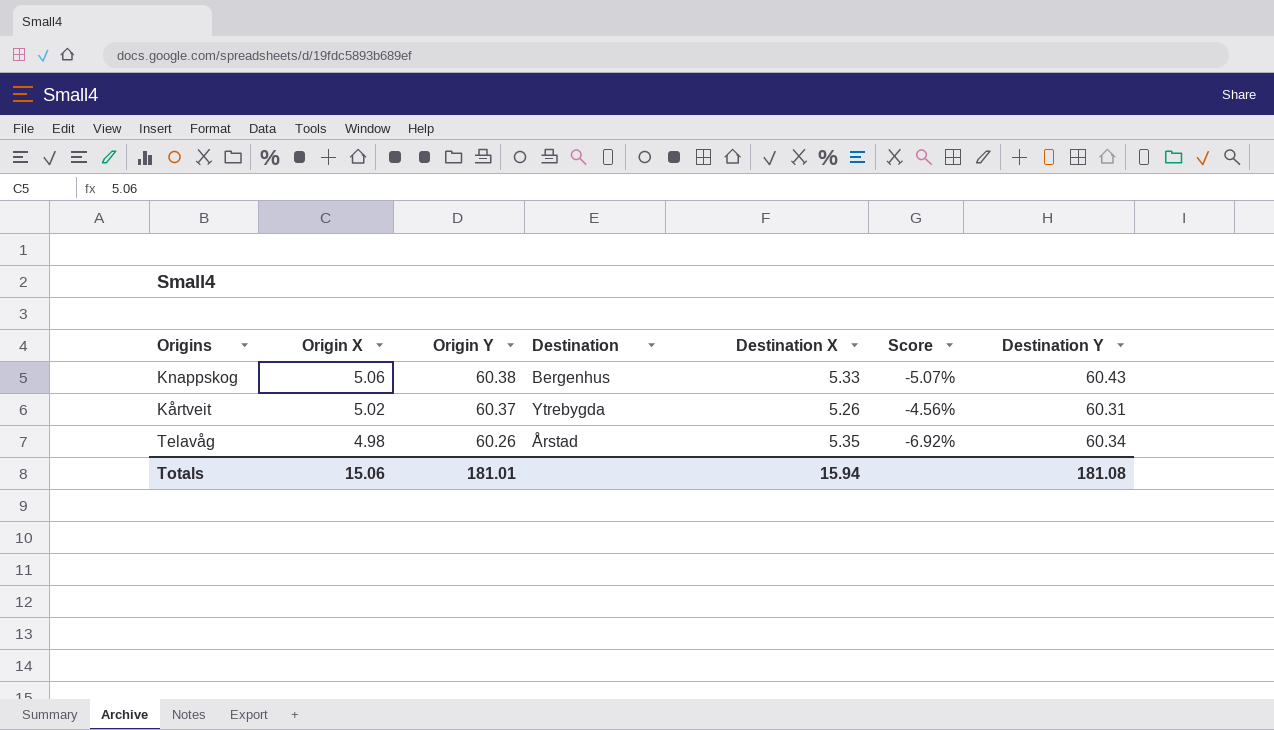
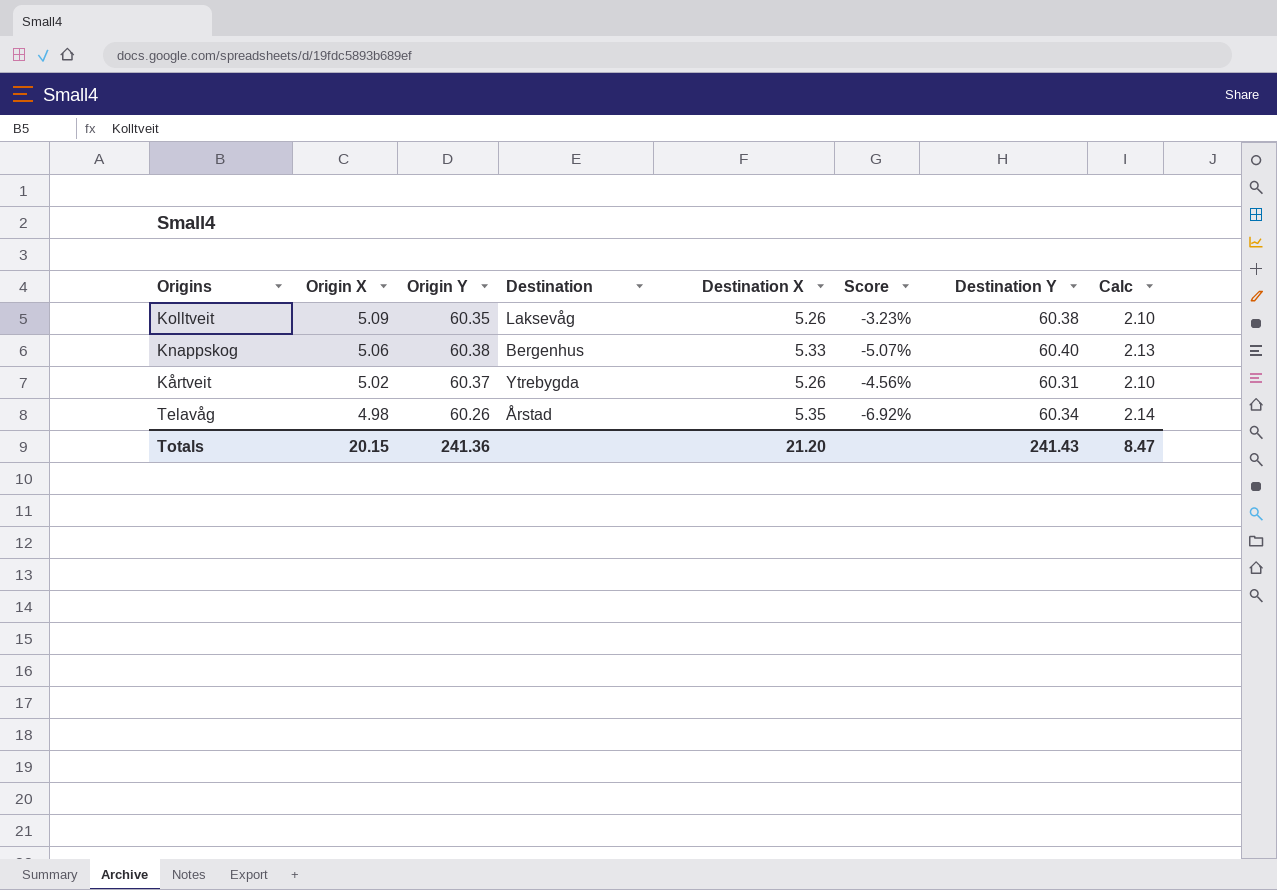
column Calc | formula: none -> [Destination X] * 0.4
row Kolltveit: none -> 5.09 | 60.35 | Laksevåg | 5.26 | -3.23% | 60.38 | 2.10
Knappskog | Destination Y: 60.43 -> 60.40
Totals | Origin X: 15.06 -> 20.15
Totals | Origin Y: 181.01 -> 241.36
Totals | Destination X: 15.94 -> 21.20
Totals | Destination Y: 181.08 -> 241.43

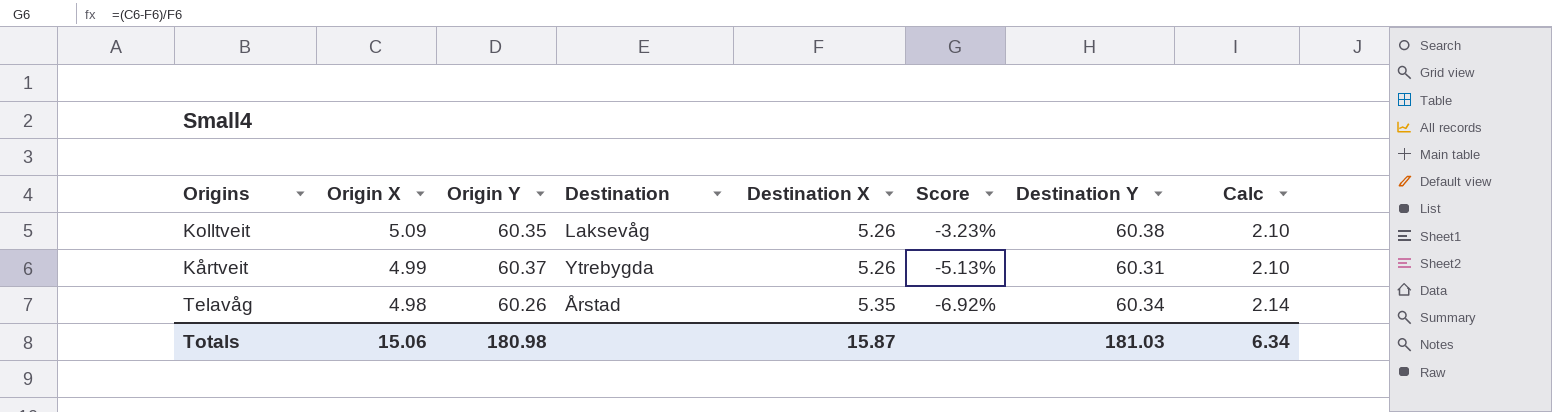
row Knappskog: 5.06 | 60.38 | Bergenhus | 5.33 | -5.07% | 60.40 | 2.13 -> none
Kårtveit | Origin X: 5.02 -> 4.99
Kårtveit | Score: -4.56% -> -5.13%
Totals | Origin X: 20.15 -> 15.06
Totals | Origin Y: 241.36 -> 180.98
Totals | Destination X: 21.20 -> 15.87
Totals | Destination Y: 241.43 -> 181.03
Totals | Calc: 8.47 -> 6.34

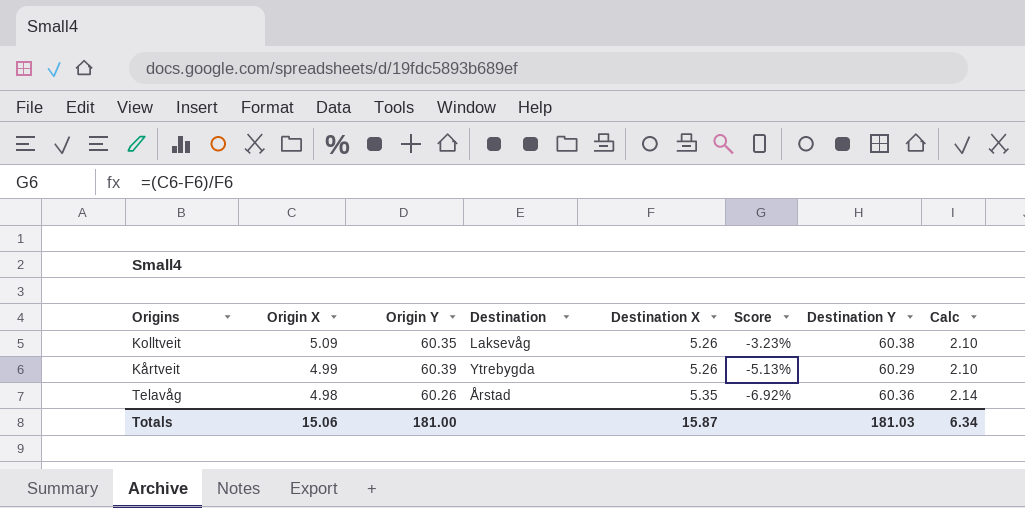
Kårtveit | Origin Y: 60.37 -> 60.39
Kårtveit | Destination Y: 60.31 -> 60.29
Telavåg | Destination Y: 60.34 -> 60.36
Totals | Origin Y: 180.98 -> 181.00

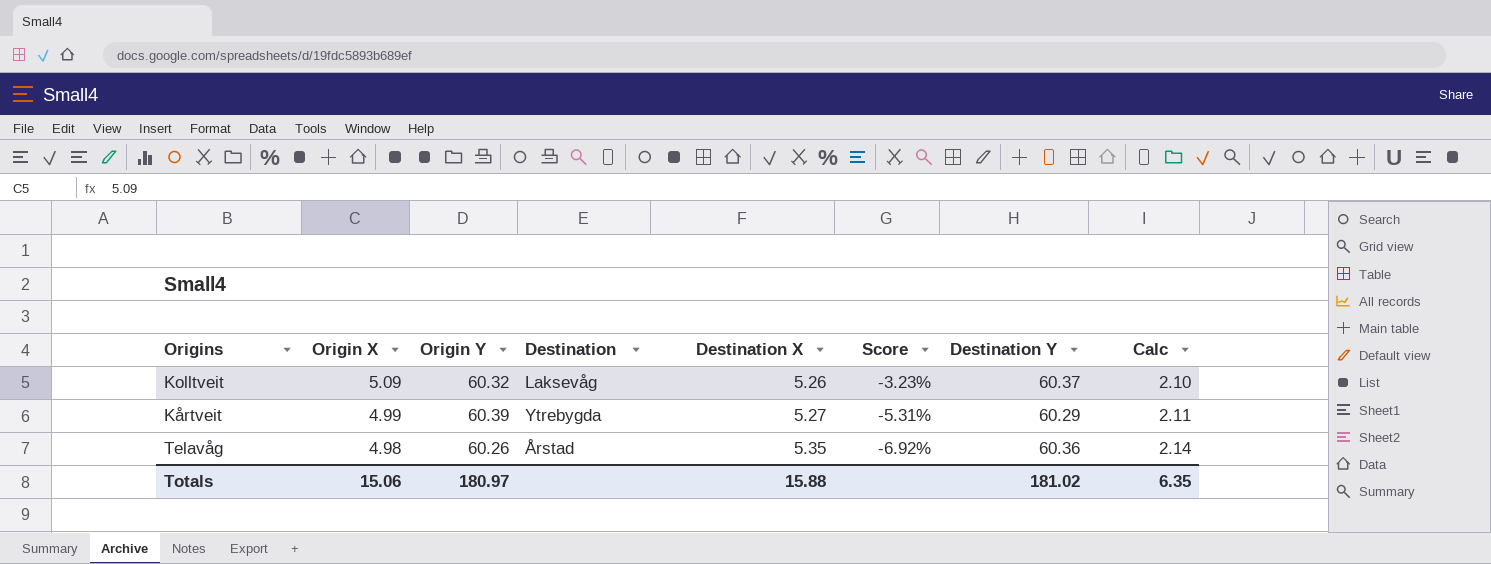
Kolltveit | Origin Y: 60.35 -> 60.32
Kolltveit | Destination Y: 60.38 -> 60.37
Kårtveit | Destination X: 5.26 -> 5.27
Kårtveit | Score: -5.13% -> -5.31%
Kårtveit | Calc: 2.10 -> 2.11
Totals | Origin Y: 181.00 -> 180.97
Totals | Destination X: 15.87 -> 15.88
Totals | Destination Y: 181.03 -> 181.02
Totals | Calc: 6.34 -> 6.35

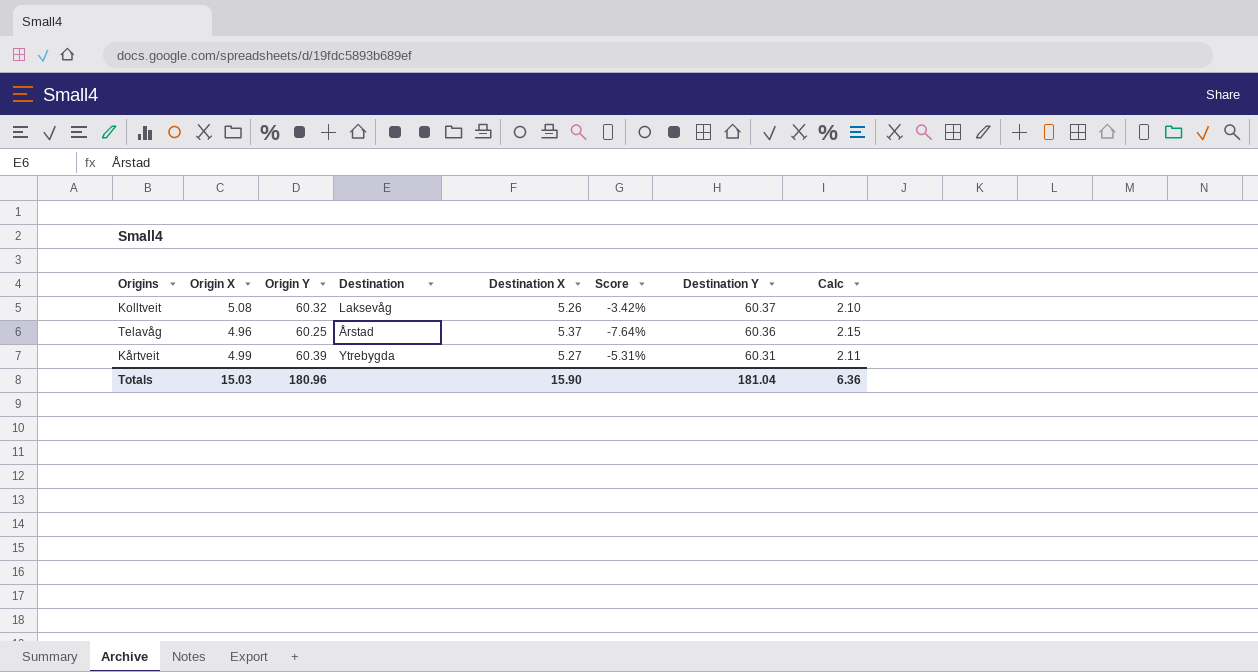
row order: Origin X descending -> Destination Y descending
Kolltveit | Origin X: 5.09 -> 5.08
Kolltveit | Score: -3.23% -> -3.42%
Telavåg | Origin X: 4.98 -> 4.96
Telavåg | Origin Y: 60.26 -> 60.25
Telavåg | Destination X: 5.35 -> 5.37
Telavåg | Score: -6.92% -> -7.64%
Telavåg | Calc: 2.14 -> 2.15
Kårtveit | Destination Y: 60.29 -> 60.31
Totals | Origin X: 15.06 -> 15.03
Totals | Origin Y: 180.97 -> 180.96
Totals | Destination X: 15.88 -> 15.90
Totals | Destination Y: 181.02 -> 181.04
Totals | Calc: 6.35 -> 6.36

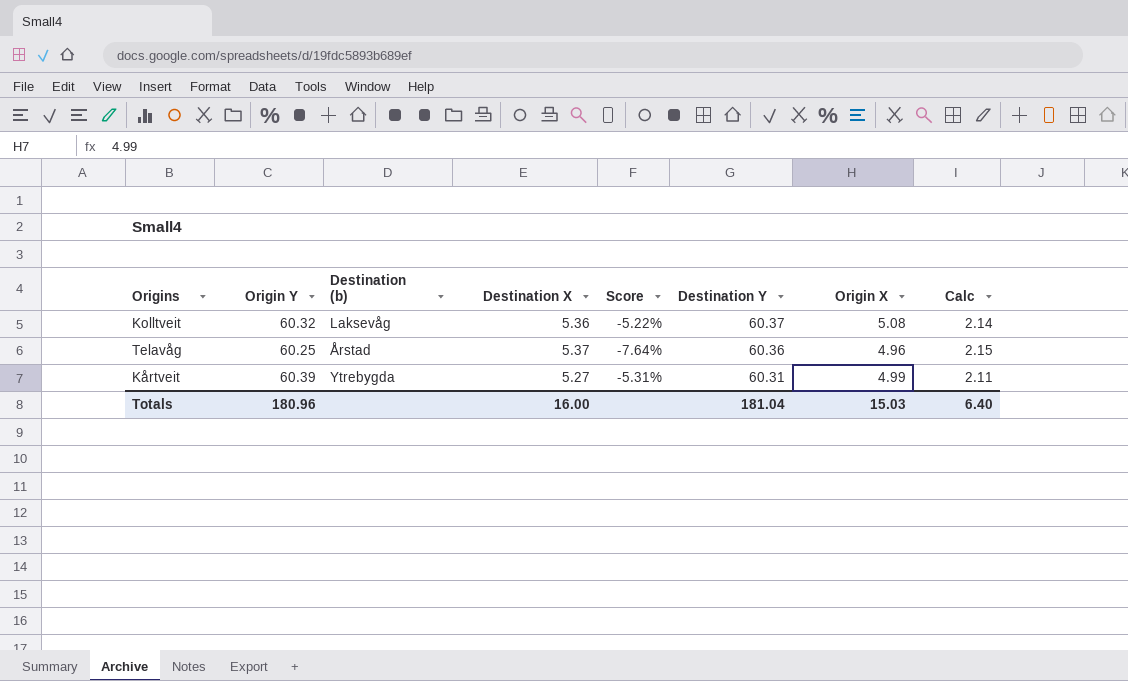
column name: Destination -> Destination (b)
column Origin X | position: 2 -> 7
Kolltveit | Destination X: 5.26 -> 5.36
Kolltveit | Score: -3.42% -> -5.22%
Kolltveit | Calc: 2.10 -> 2.14
Totals | Destination X: 15.90 -> 16.00
Totals | Calc: 6.36 -> 6.40

